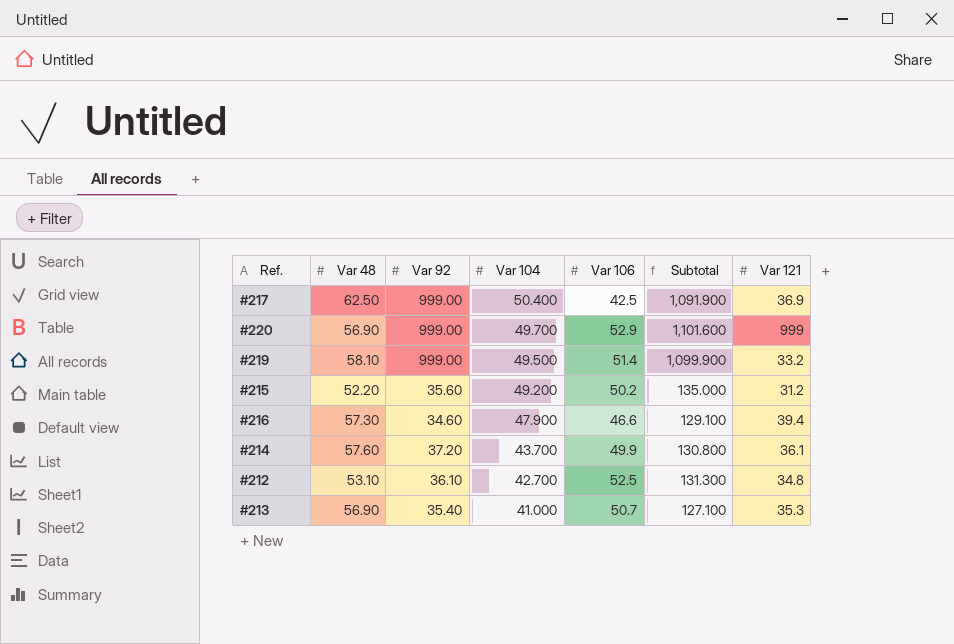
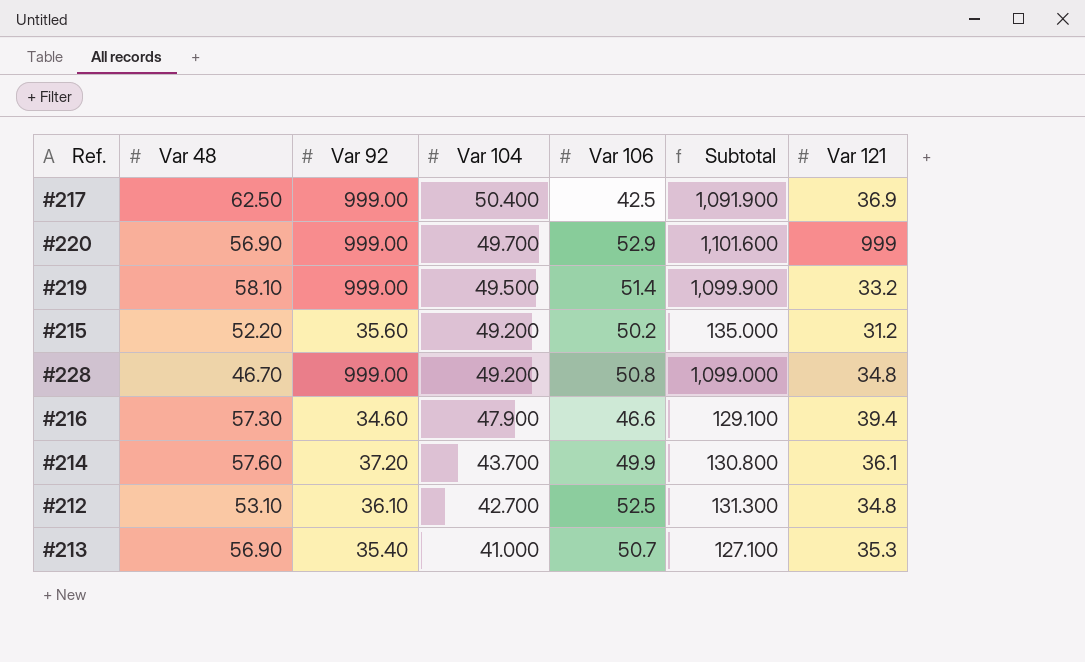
row #228: none -> 46.70 | 999.00 | 49.200 | 50.8 | 1,099.000 | 34.8

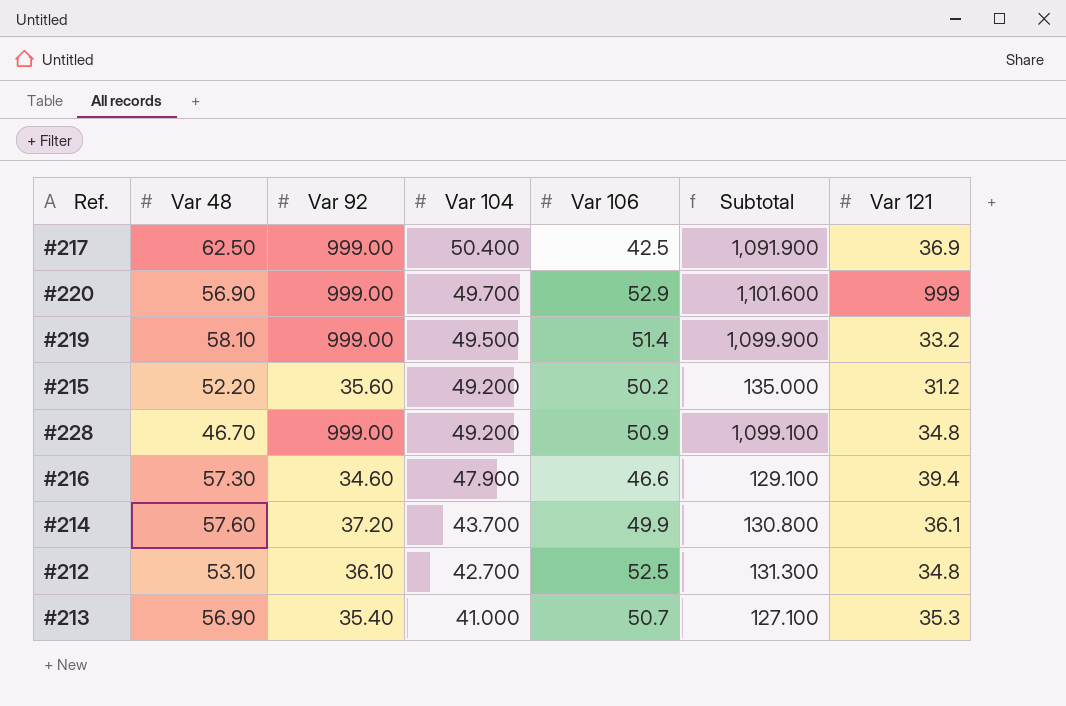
#228 | Var 106: 50.8 -> 50.9
#228 | Subtotal: 1,099.000 -> 1,099.100

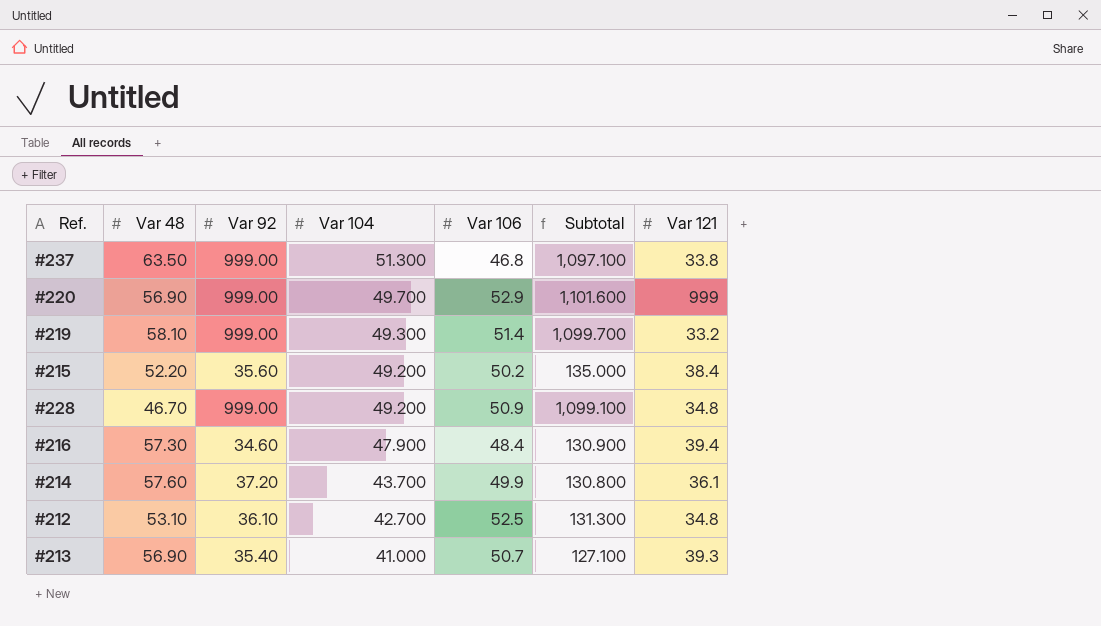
row #217: 62.50 | 999.00 | 50.400 | 42.5 | 1,091.900 | 36.9 -> none
row #237: none -> 63.50 | 999.00 | 51.300 | 46.8 | 1,097.100 | 33.8
#219 | Var 104: 49.500 -> 49.300
#219 | Subtotal: 1,099.900 -> 1,099.700
#215 | Var 121: 31.2 -> 38.4
#216 | Var 106: 46.6 -> 48.4
#216 | Subtotal: 129.100 -> 130.900
#213 | Var 121: 35.3 -> 39.3

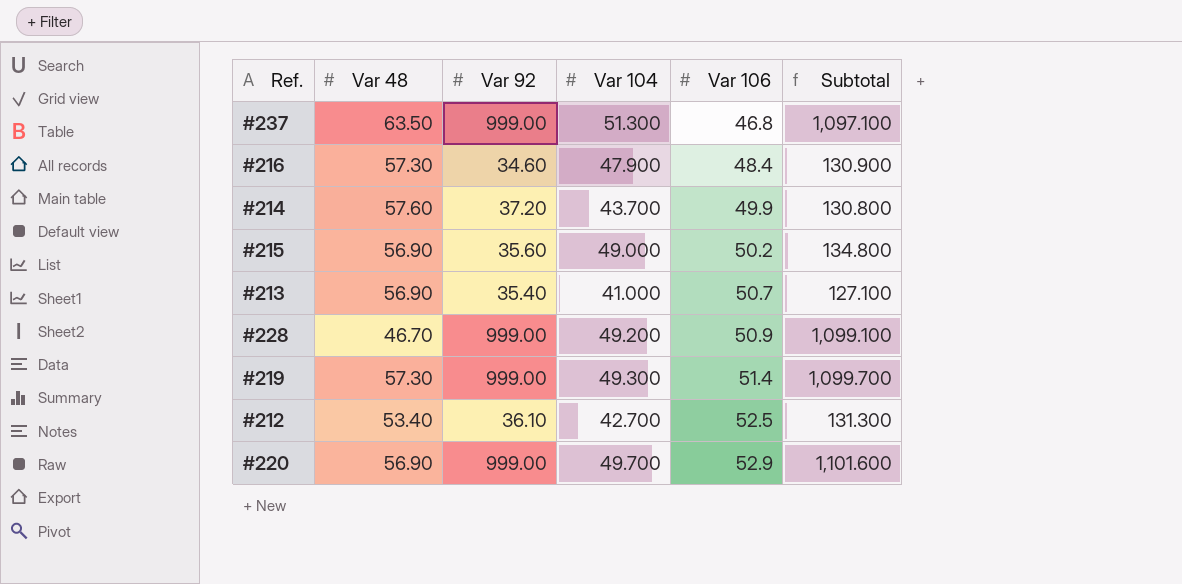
row order: Var 104 descending -> Var 106 ascending
column Var 121 | position: 7 -> none
#215 | Var 48: 52.20 -> 56.90
#215 | Var 104: 49.200 -> 49.000
#215 | Subtotal: 135.000 -> 134.800
#219 | Var 48: 58.10 -> 57.30
#212 | Var 48: 53.10 -> 53.40

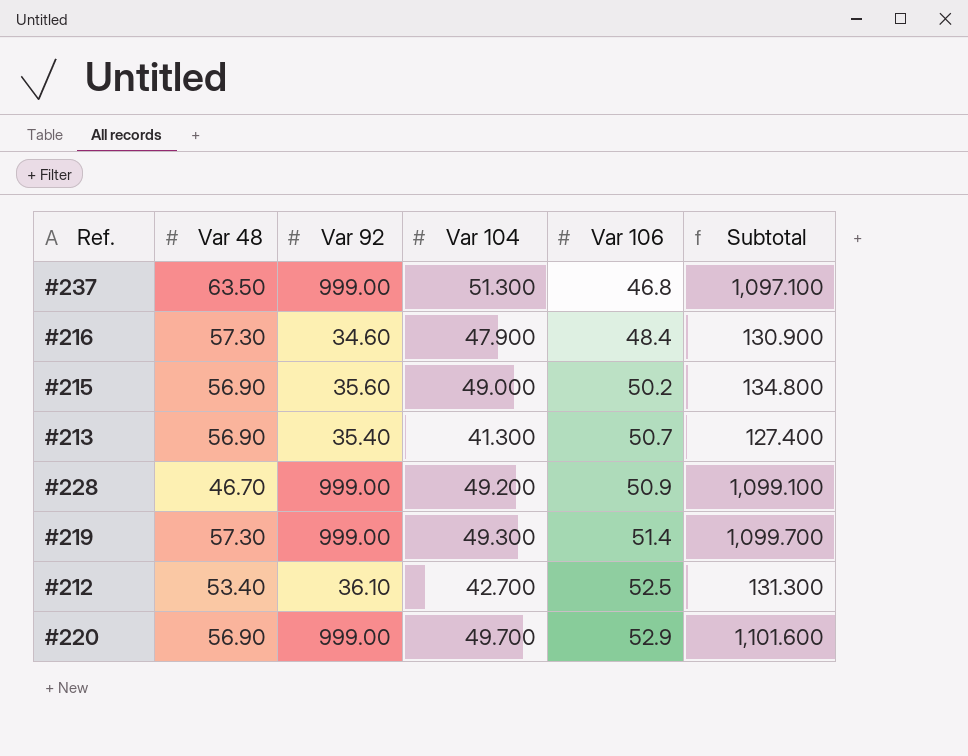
row #214: 57.60 | 37.20 | 43.700 | 49.9 | 130.800 -> none
#213 | Var 104: 41.000 -> 41.300
#213 | Subtotal: 127.100 -> 127.400

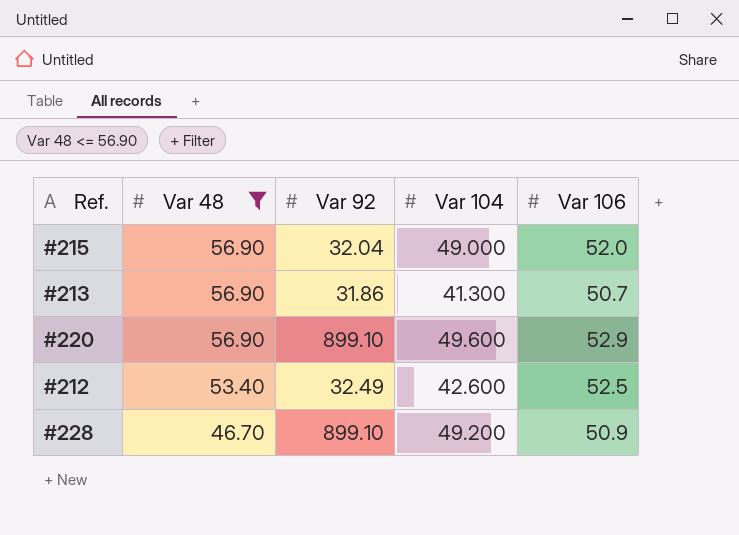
filter: none -> Var 48 <= 56.90
row order: Var 106 ascending -> Var 48 descending
column Subtotal | formula: [Var 92] + [Var 104] + [Var 106] -> none
#215 | Var 92: 35.60 -> 32.04
#215 | Var 106: 50.2 -> 52.0
#213 | Var 92: 35.40 -> 31.86
#220 | Var 92: 999.00 -> 899.10
#220 | Var 104: 49.700 -> 49.600
#212 | Var 92: 36.10 -> 32.49
#212 | Var 104: 42.700 -> 42.600
#228 | Var 92: 999.00 -> 899.10

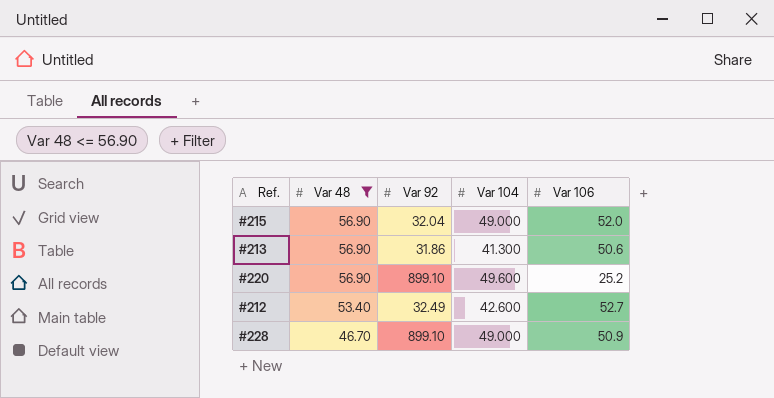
#213 | Var 106: 50.7 -> 50.6
#220 | Var 106: 52.9 -> 25.2
#212 | Var 106: 52.5 -> 52.7
#228 | Var 104: 49.200 -> 49.000

